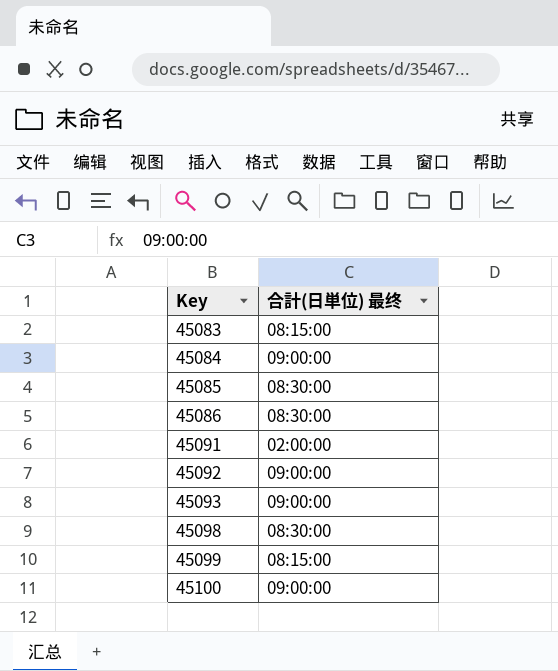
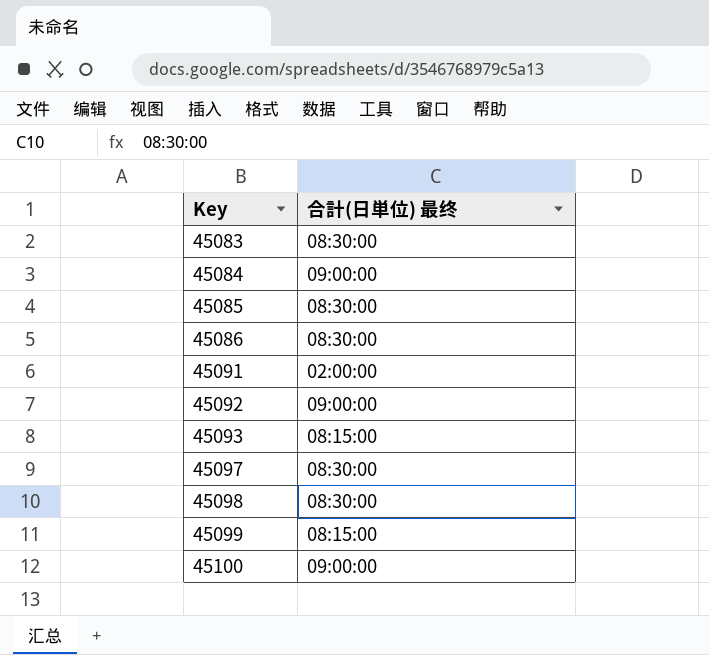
45083 | 合計(日単位) 最终: 08:15:00 -> 08:30:00
45093 | 合計(日単位) 最终: 09:00:00 -> 08:15:00
row 45097: none -> 08:30:00

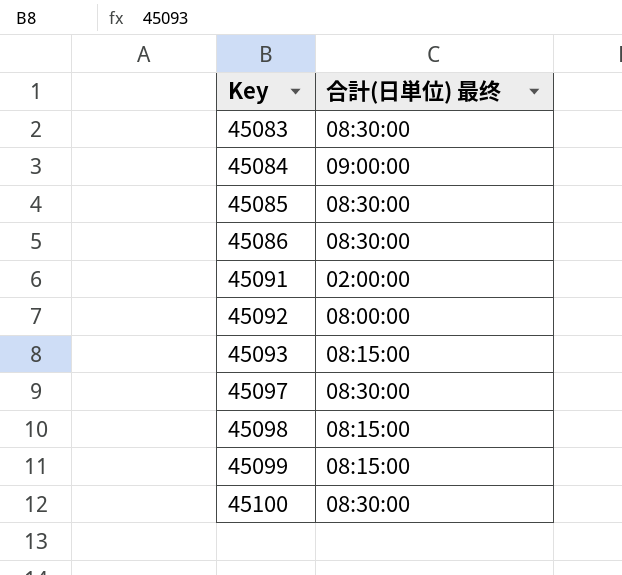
45092 | 合計(日単位) 最终: 09:00:00 -> 08:00:00
45098 | 合計(日単位) 最终: 08:30:00 -> 08:15:00
45100 | 合計(日単位) 最终: 09:00:00 -> 08:30:00

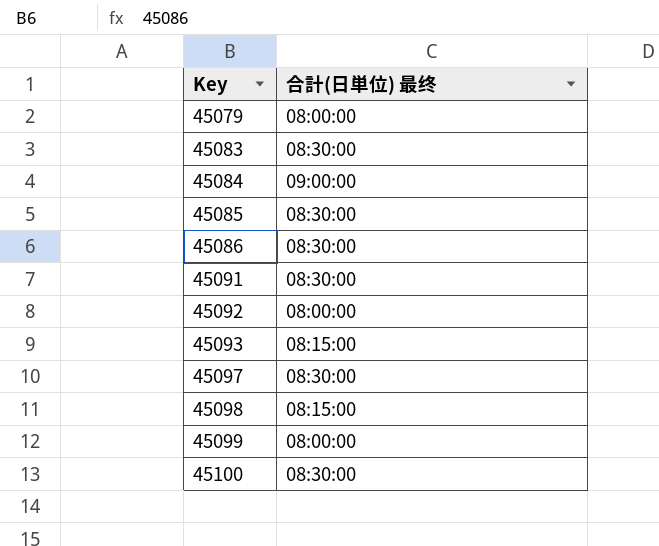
row 45079: none -> 08:00:00
45091 | 合計(日単位) 最终: 02:00:00 -> 08:30:00
45099 | 合計(日単位) 最终: 08:15:00 -> 08:00:00

